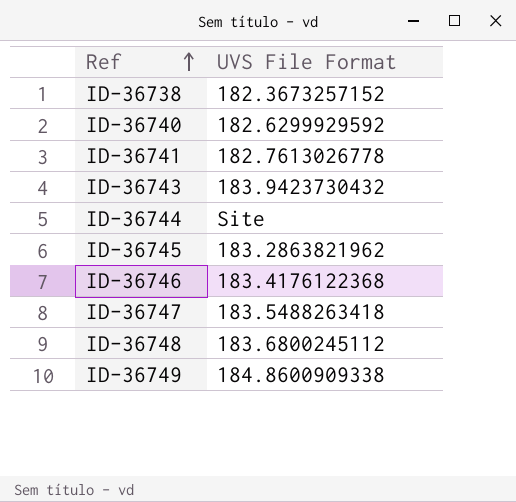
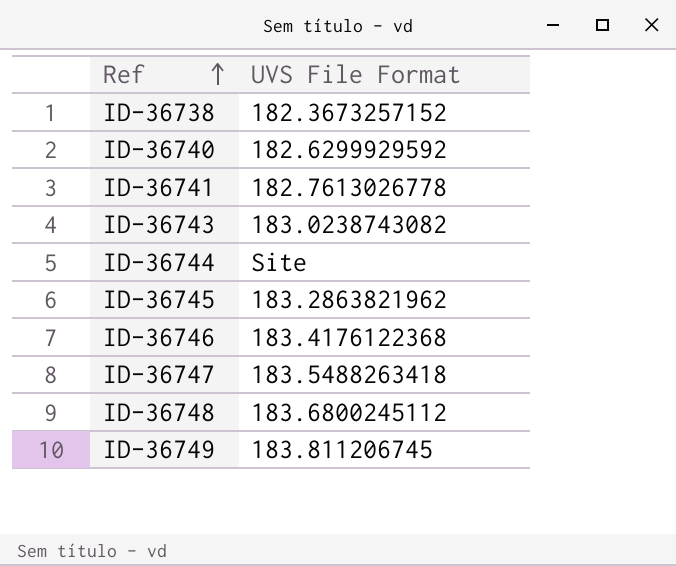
ID-36743 | UVS File Format: 183.9423730432 -> 183.0238743082
ID-36749 | UVS File Format: 184.8600909338 -> 183.811206745

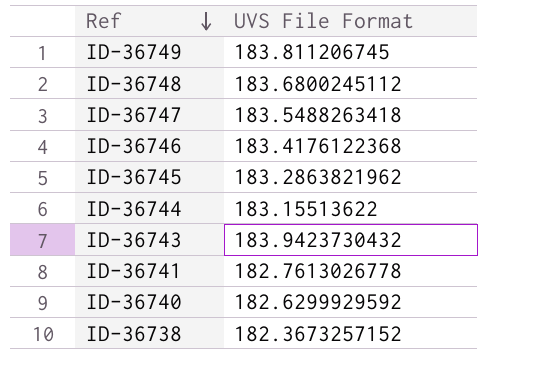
row order: Ref ascending -> Ref descending
ID-36744 | UVS File Format: Site -> 183.15513622
ID-36743 | UVS File Format: 183.0238743082 -> 183.9423730432

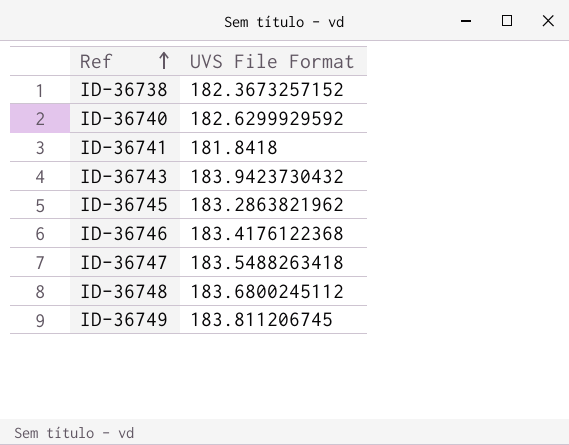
row order: Ref descending -> Ref ascending
row ID-36744: 183.15513622 -> none
ID-36741 | UVS File Format: 182.7613026778 -> 181.8418

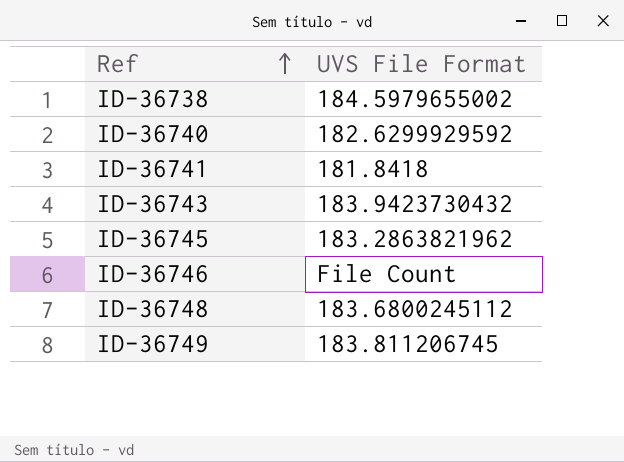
row ID-36747: 183.5488263418 -> none
ID-36738 | UVS File Format: 182.3673257152 -> 184.5979655002
ID-36746 | UVS File Format: 183.4176122368 -> File Count

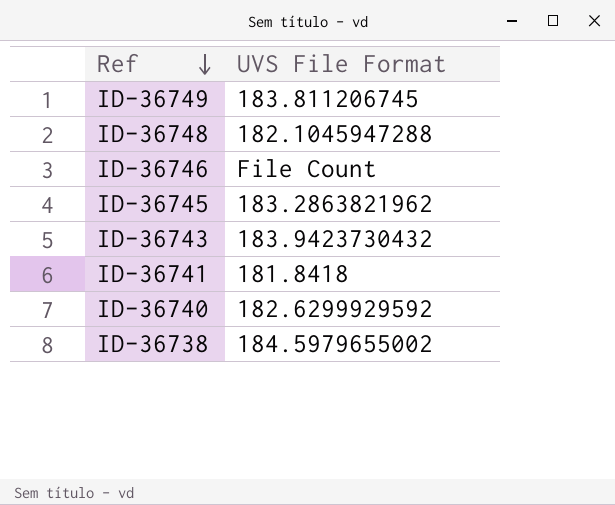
row order: Ref ascending -> Ref descending
ID-36748 | UVS File Format: 183.6800245112 -> 182.1045947288

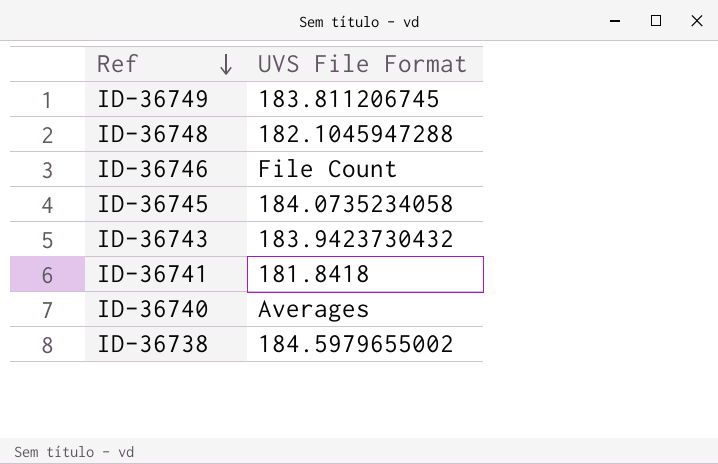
ID-36745 | UVS File Format: 183.2863821962 -> 184.0735234058
ID-36740 | UVS File Format: 182.6299929592 -> Averages

